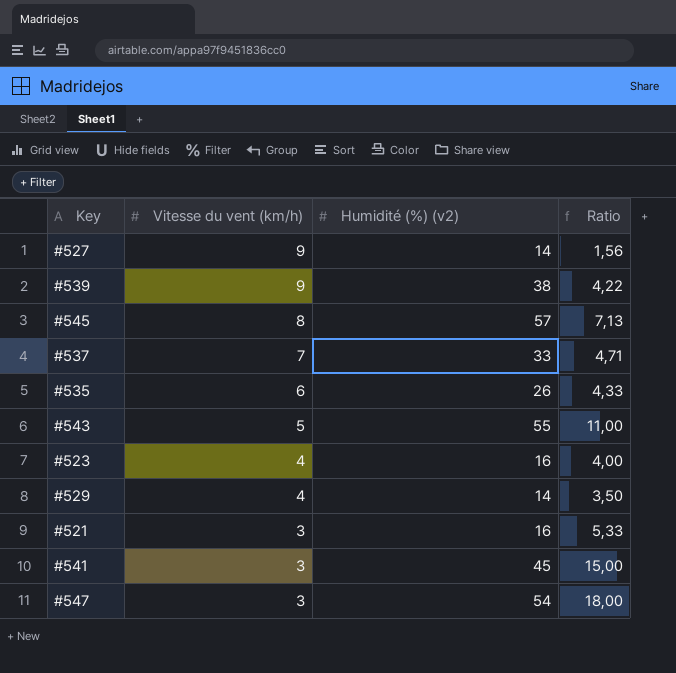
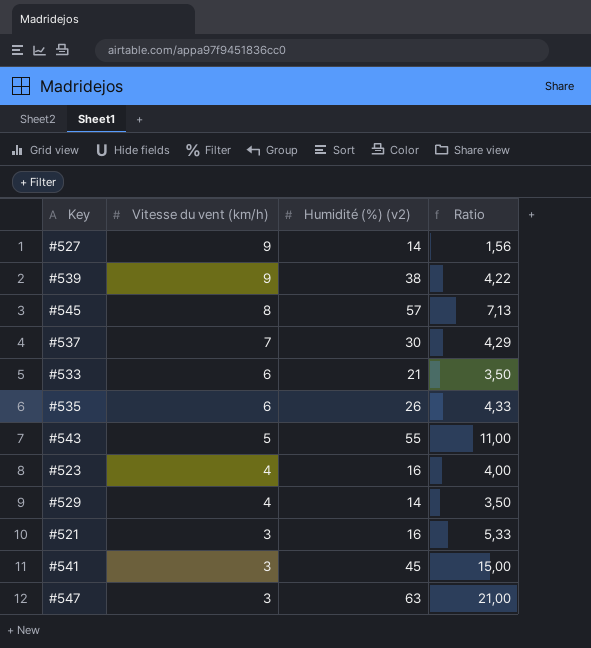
#537 | Humidité (%) (v2): 33 -> 30
#537 | Ratio: 4,71 -> 4,29
row #533: none -> 6 | 21 | 3,50
#547 | Humidité (%) (v2): 54 -> 63
#547 | Ratio: 18,00 -> 21,00

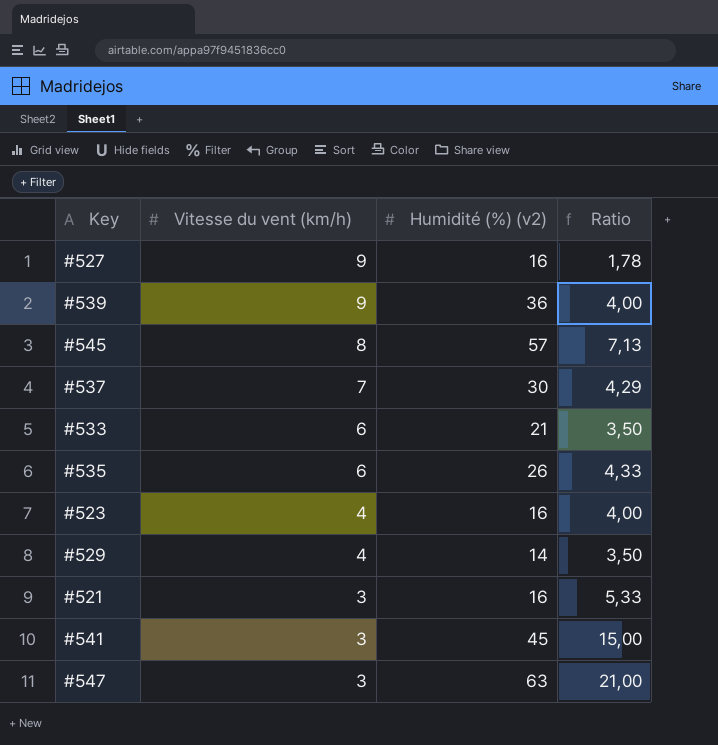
row #543: 5 | 55 | 11,00 -> none
#527 | Humidité (%) (v2): 14 -> 16
#527 | Ratio: 1,56 -> 1,78
#539 | Humidité (%) (v2): 38 -> 36
#539 | Ratio: 4,22 -> 4,00

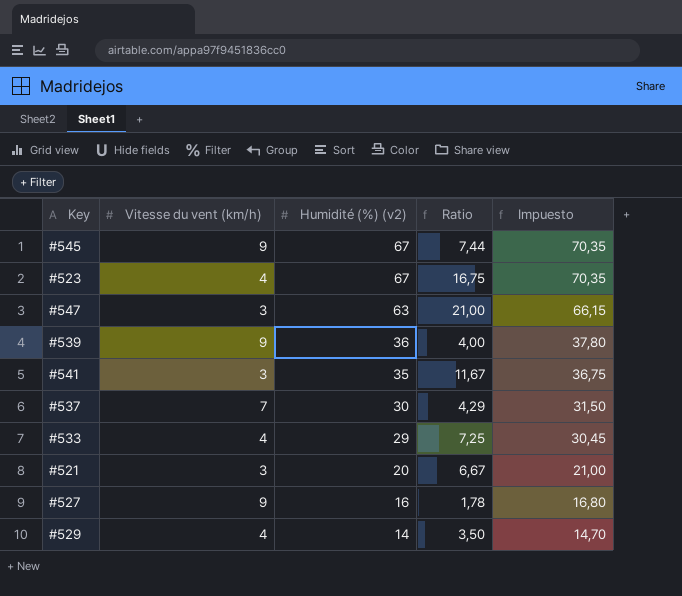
row order: Vitesse du vent (km/h) descending -> Humidité (%) (v2) descending
column Impuesto | formula: none -> [Humidité (%) (v2)] * 1,05
row #535: 6 | 26 | 4,33 -> none
#545 | Vitesse du vent (km/h): 8 -> 9
#545 | Humidité (%) (v2): 57 -> 67
#545 | Ratio: 7,13 -> 7,44
#523 | Humidité (%) (v2): 16 -> 67
#523 | Ratio: 4,00 -> 16,75
#541 | Humidité (%) (v2): 45 -> 35
#541 | Ratio: 15,00 -> 11,67
#533 | Vitesse du vent (km/h): 6 -> 4
#533 | Humidité (%) (v2): 21 -> 29
#533 | Ratio: 3,50 -> 7,25
#521 | Humidité (%) (v2): 16 -> 20
#521 | Ratio: 5,33 -> 6,67

